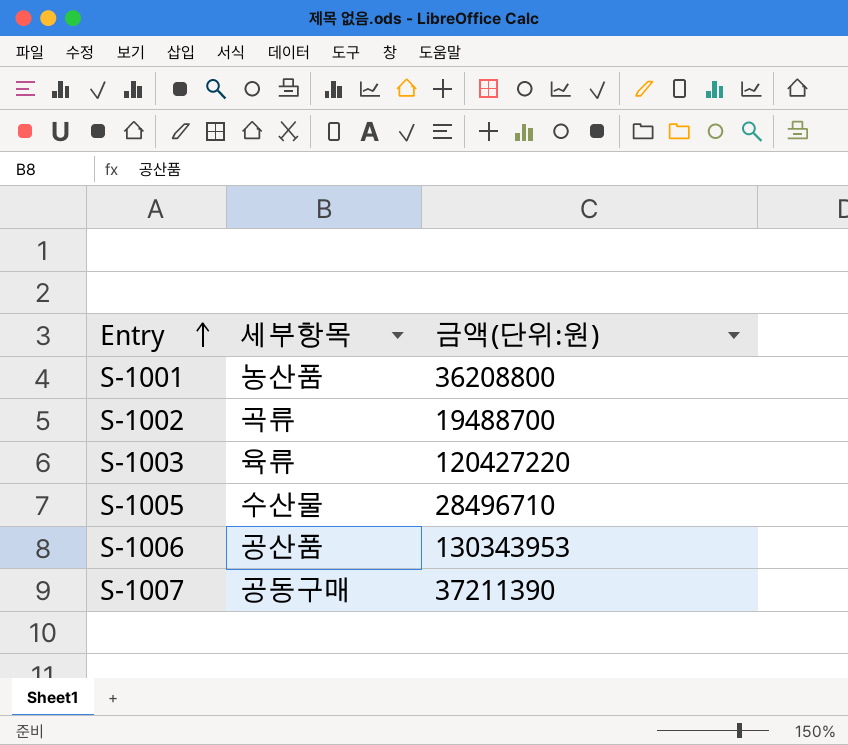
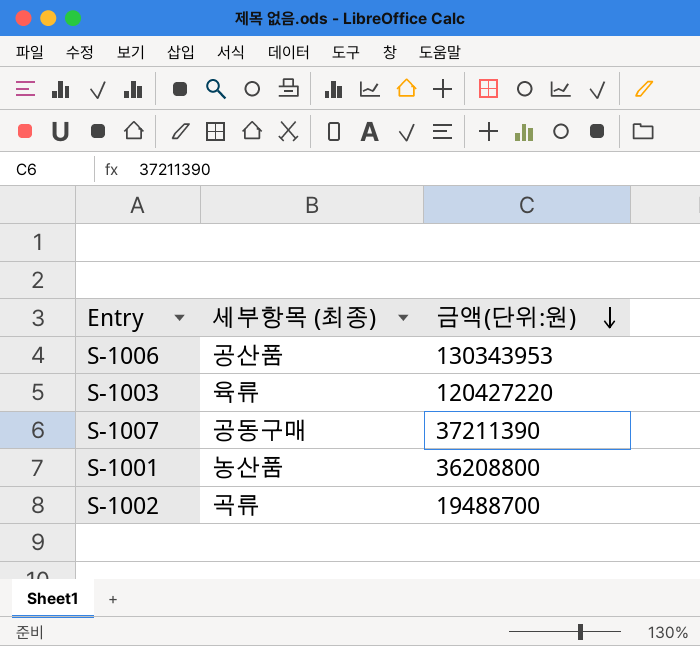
row order: Entry ascending -> 금액(단위:원) descending
column name: 세부항목 -> 세부항목 (최종)
row S-1005: 수산물 | 28496710 -> none

